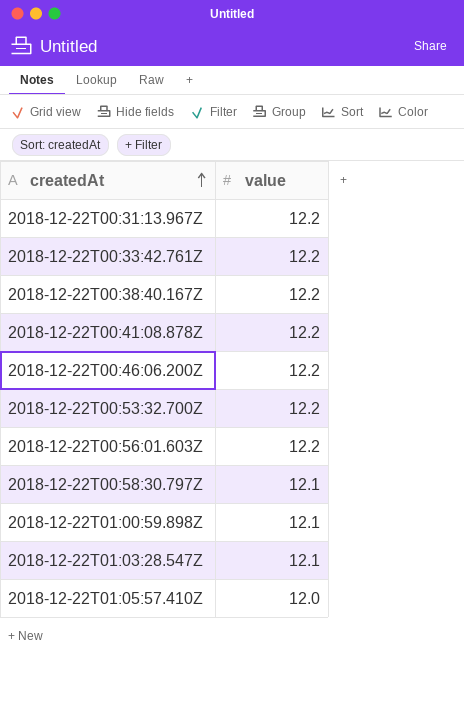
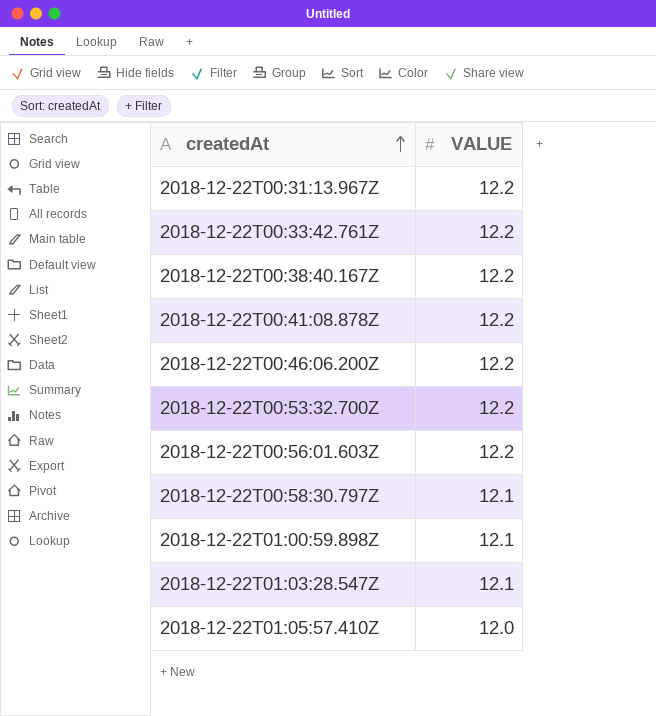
column name: value -> VALUE

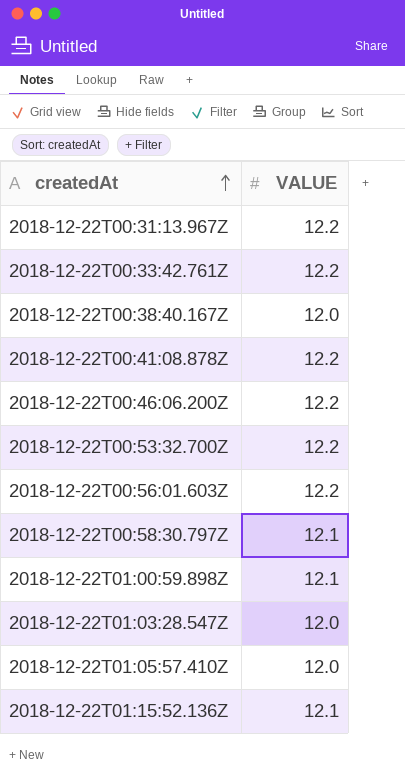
2018-12-22T00:38:40.167Z | VALUE: 12.2 -> 12.0
2018-12-22T01:03:28.547Z | VALUE: 12.1 -> 12.0
row 2018-12-22T01:15:52.136Z: none -> 12.1

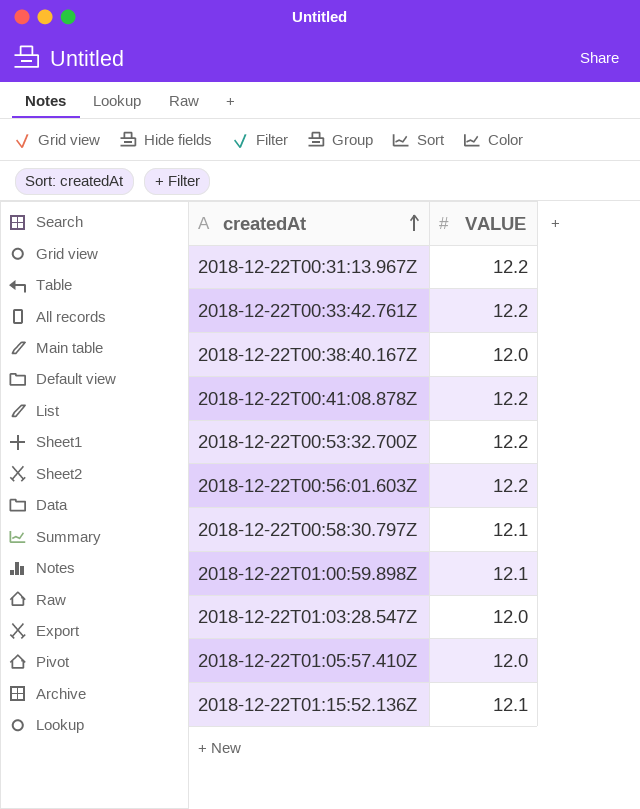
row 2018-12-22T00:46:06.200Z: 12.2 -> none

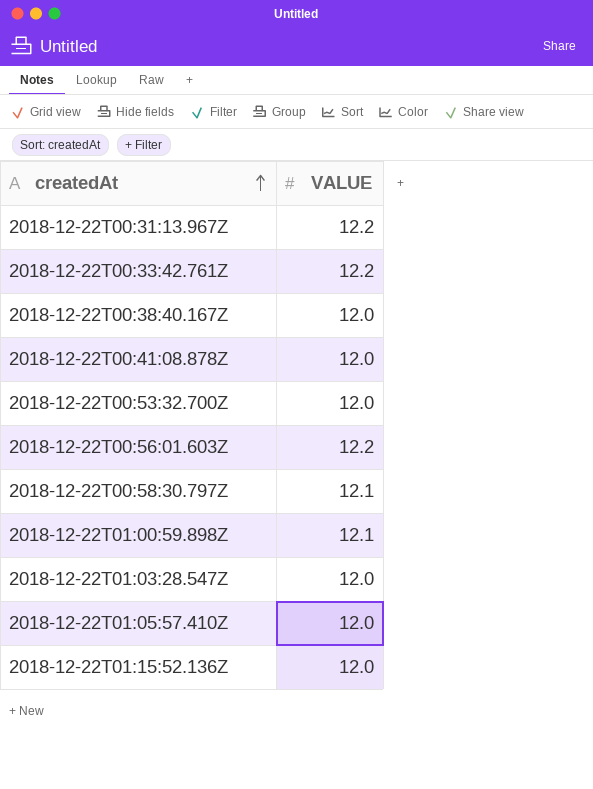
2018-12-22T00:41:08.878Z | VALUE: 12.2 -> 12.0
2018-12-22T00:53:32.700Z | VALUE: 12.2 -> 12.0
2018-12-22T01:15:52.136Z | VALUE: 12.1 -> 12.0

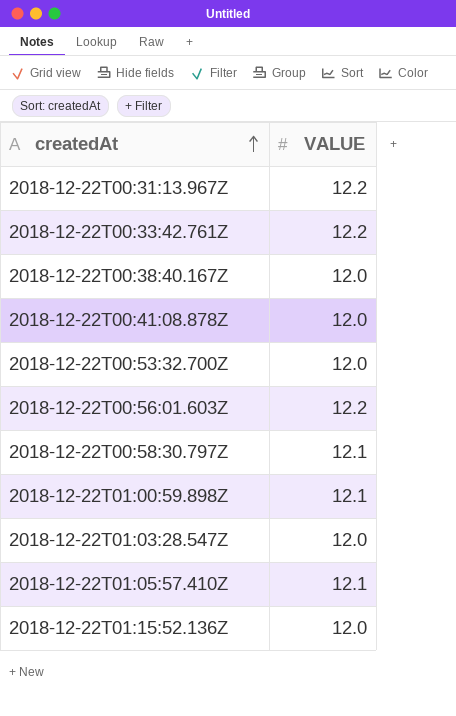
2018-12-22T01:05:57.410Z | VALUE: 12.0 -> 12.1

